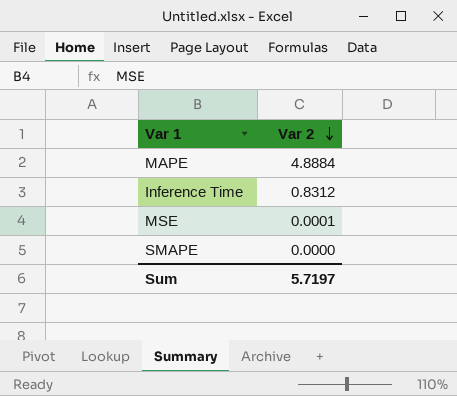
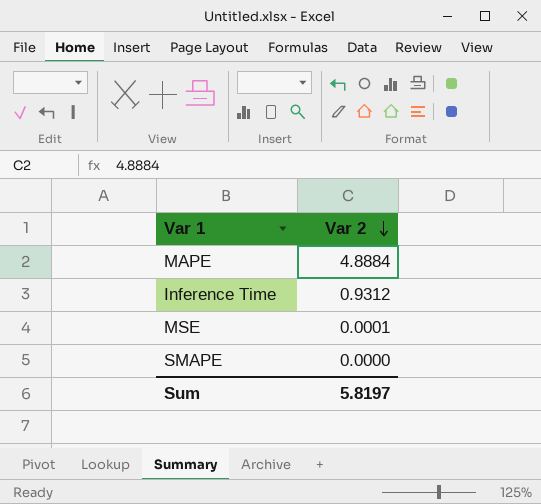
Inference Time | Var 2: 0.8312 -> 0.9312
Sum | Var 2: 5.7197 -> 5.8197

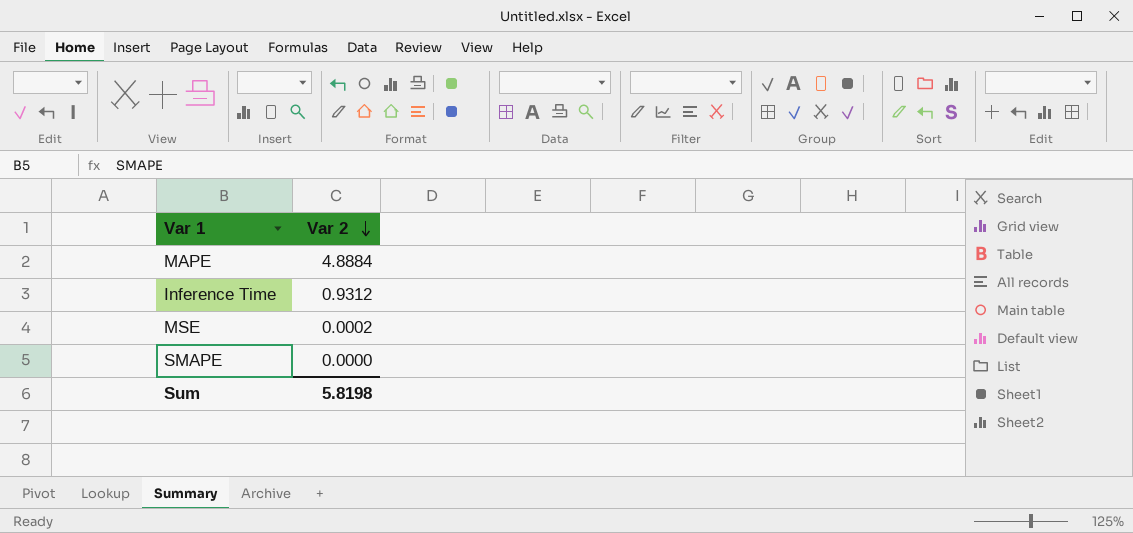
MSE | Var 2: 0.0001 -> 0.0002
Sum | Var 2: 5.8197 -> 5.8198

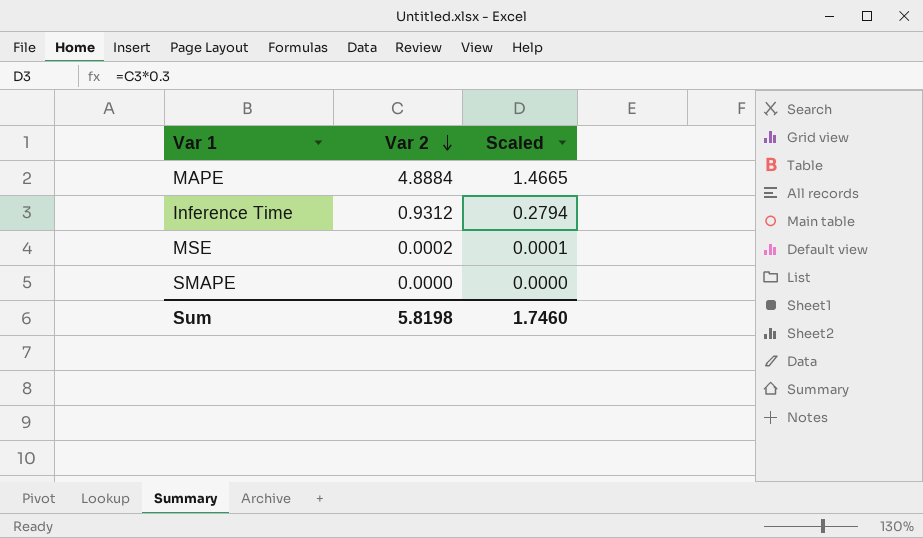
column Scaled | formula: none -> [Var 2] * 0.3

